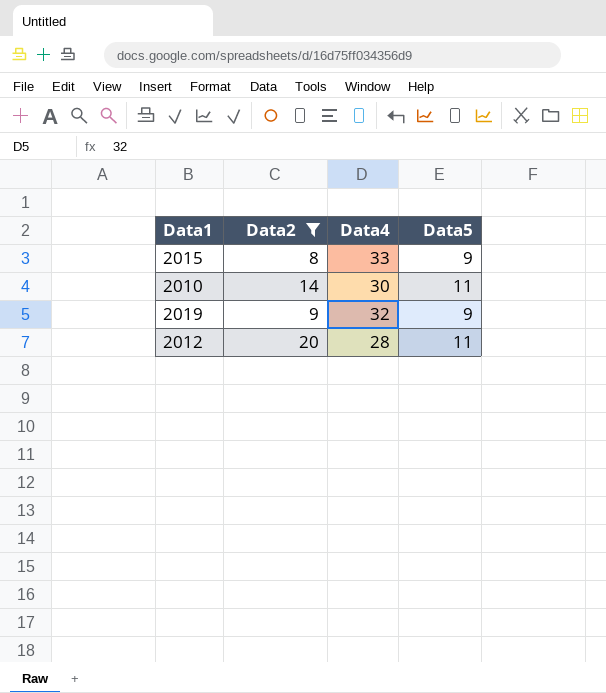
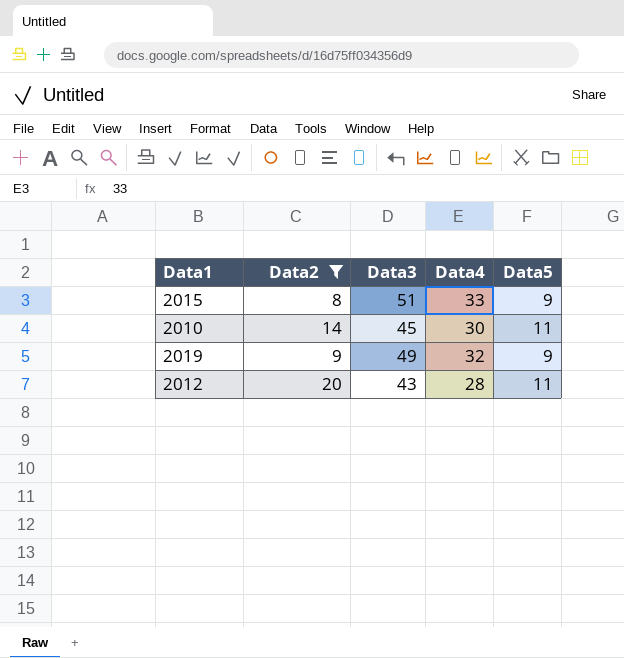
column Data3 | position: none -> 3

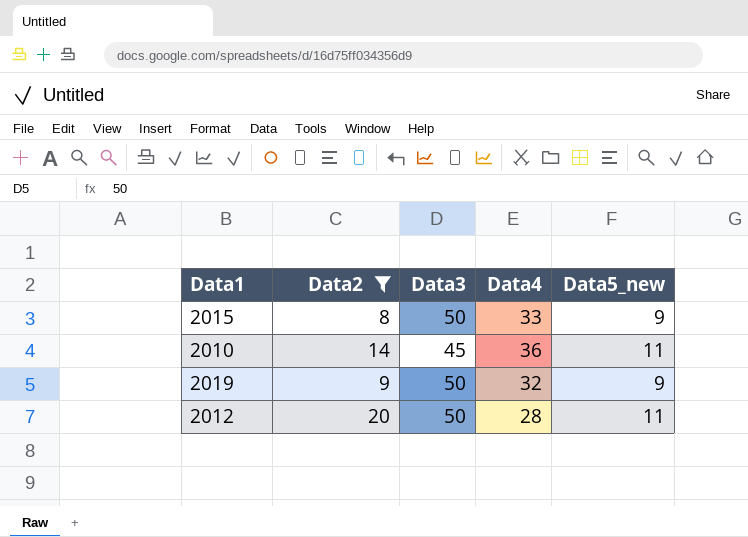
column name: Data5 -> Data5_new
2015 | Data3: 51 -> 50
2010 | Data4: 30 -> 36
2019 | Data3: 49 -> 50
2012 | Data3: 43 -> 50

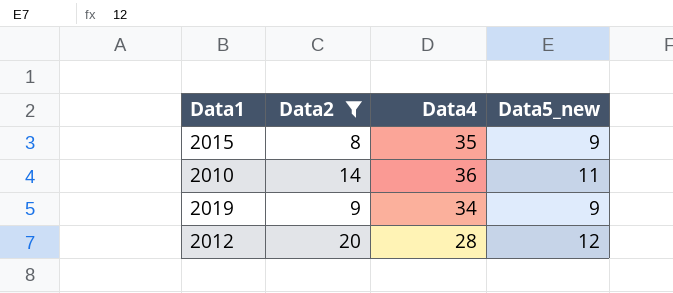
column Data3 | position: 3 -> none
2015 | Data4: 33 -> 35
2019 | Data4: 32 -> 34
2012 | Data5_new: 11 -> 12

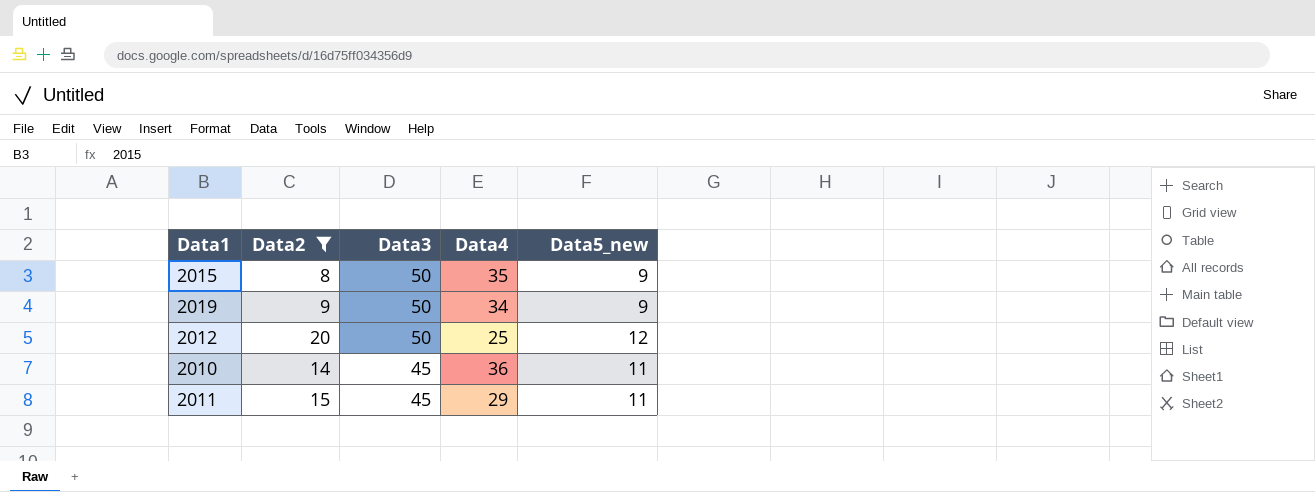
row order: none -> Data3 descending
column Data3 | position: none -> 3
2012 | Data4: 28 -> 25
row 2011: none -> 15 | 45 | 29 | 11

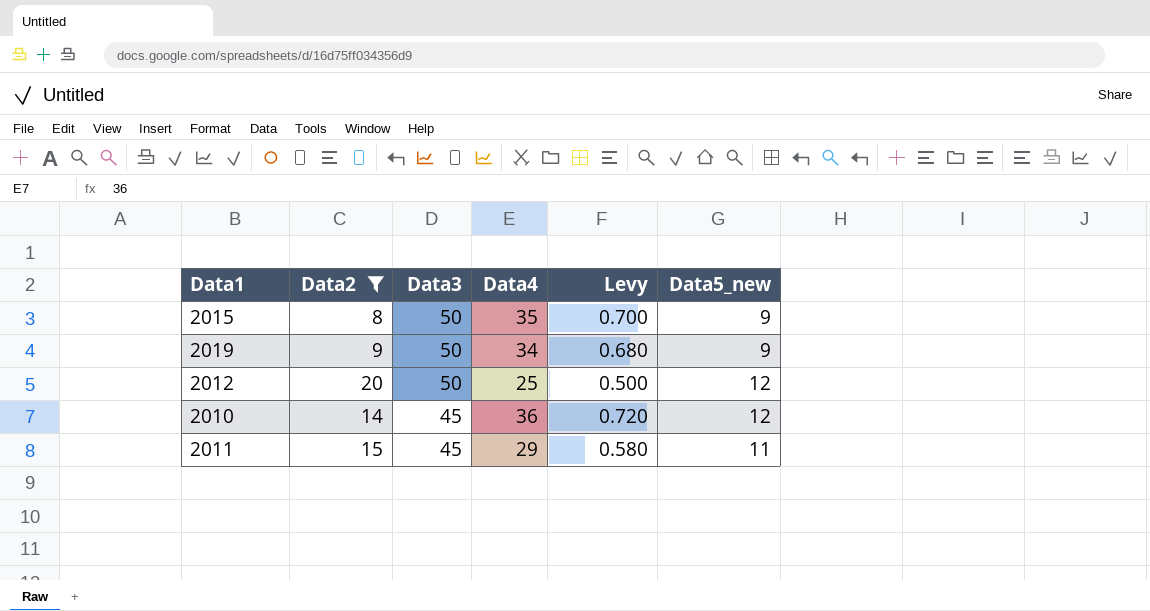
column Levy | formula: none -> [Data4] * 0.02
2010 | Data5_new: 11 -> 12

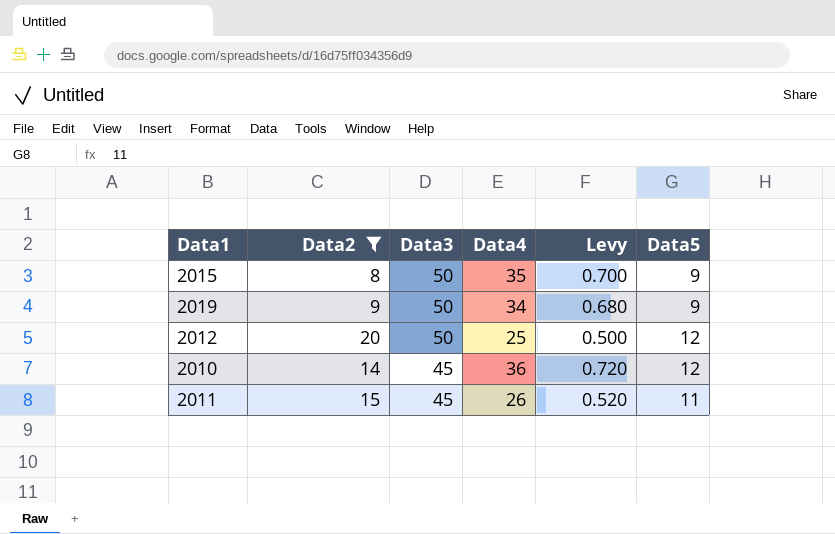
column name: Data5_new -> Data5
2011 | Data4: 29 -> 26
2011 | Levy: 0.580 -> 0.520

